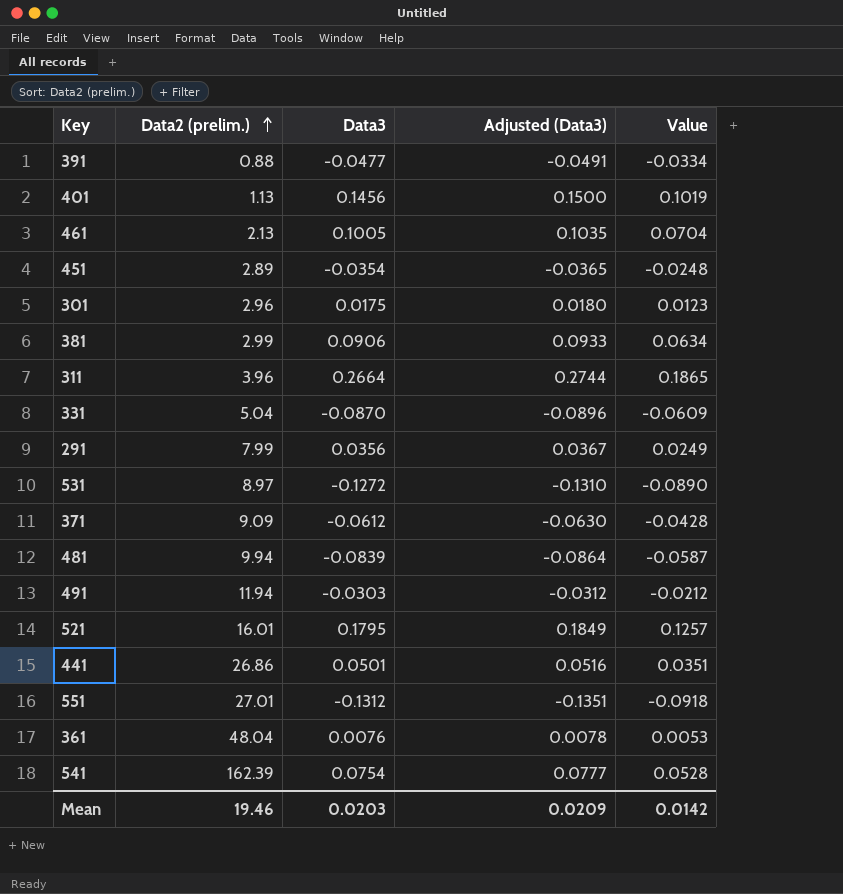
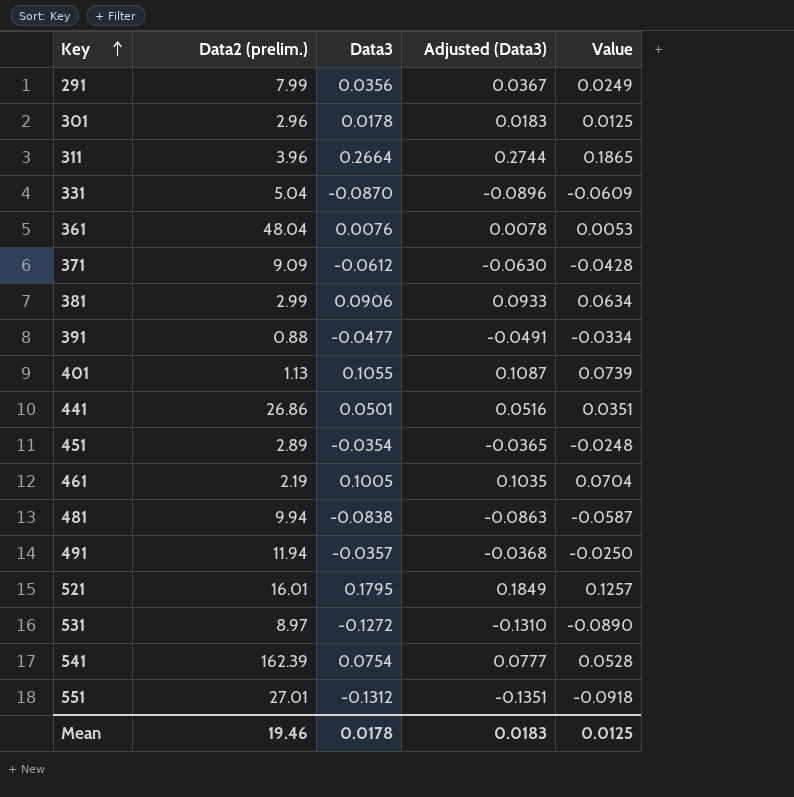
row order: Data2 (prelim.) ascending -> Key ascending
301 | Data3: 0.0175 -> 0.0178
301 | Adjusted (Data3): 0.0180 -> 0.0183
301 | Value: 0.0123 -> 0.0125
401 | Data3: 0.1456 -> 0.1055
401 | Adjusted (Data3): 0.1500 -> 0.1087
401 | Value: 0.1019 -> 0.0739
461 | Data2 (prelim.): 2.13 -> 2.19
481 | Data3: -0.0839 -> -0.0838
481 | Adjusted (Data3): -0.0864 -> -0.0863
491 | Data3: -0.0303 -> -0.0357
491 | Adjusted (Data3): -0.0312 -> -0.0368
491 | Value: -0.0212 -> -0.0250
Mean | Data3: 0.0203 -> 0.0178
Mean | Adjusted (Data3): 0.0209 -> 0.0183
Mean | Value: 0.0142 -> 0.0125

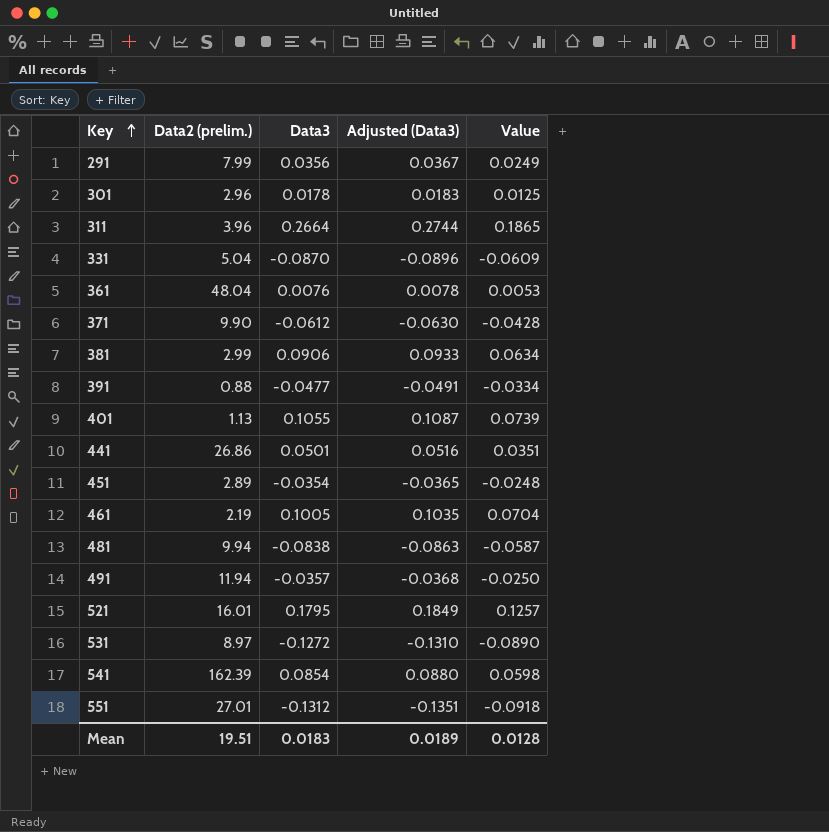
371 | Data2 (prelim.): 9.09 -> 9.90
541 | Data3: 0.0754 -> 0.0854
541 | Adjusted (Data3): 0.0777 -> 0.0880
541 | Value: 0.0528 -> 0.0598
Mean | Data2 (prelim.): 19.46 -> 19.51
Mean | Data3: 0.0178 -> 0.0183
Mean | Adjusted (Data3): 0.0183 -> 0.0189
Mean | Value: 0.0125 -> 0.0128

